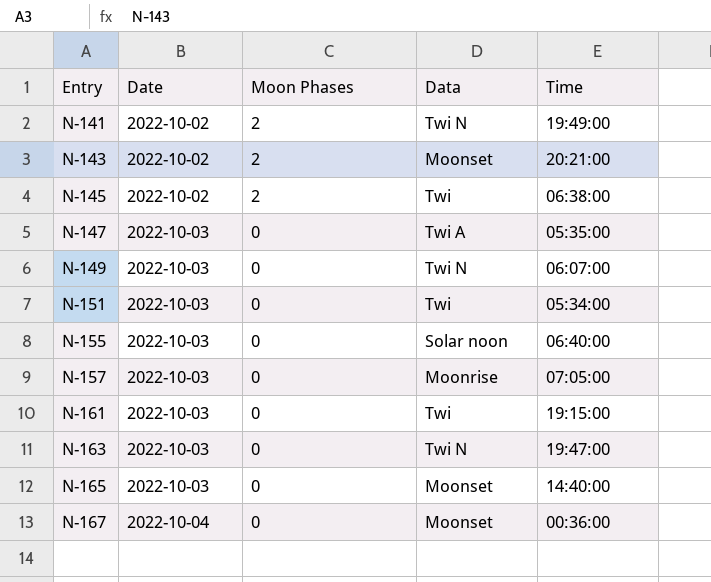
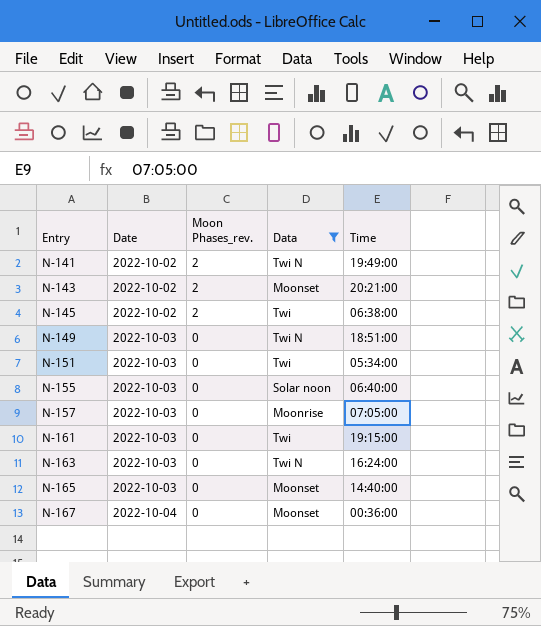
filter: none -> Data != Twi A
column name: Moon Phases -> Moon Phases_rev.
N-149 | Time: 06:07:00 -> 18:51:00
N-163 | Time: 19:47:00 -> 16:24:00

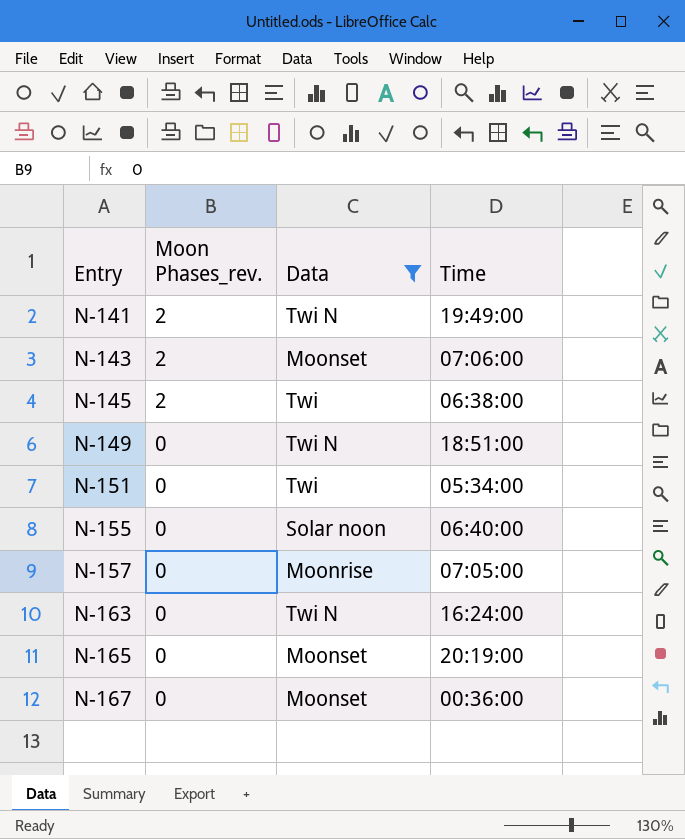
column Date | position: 2 -> none
row N-161: 2022-10-03 | 0 | Twi | 19:15:00 -> none
N-143 | Time: 20:21:00 -> 07:06:00
N-165 | Time: 14:40:00 -> 20:19:00

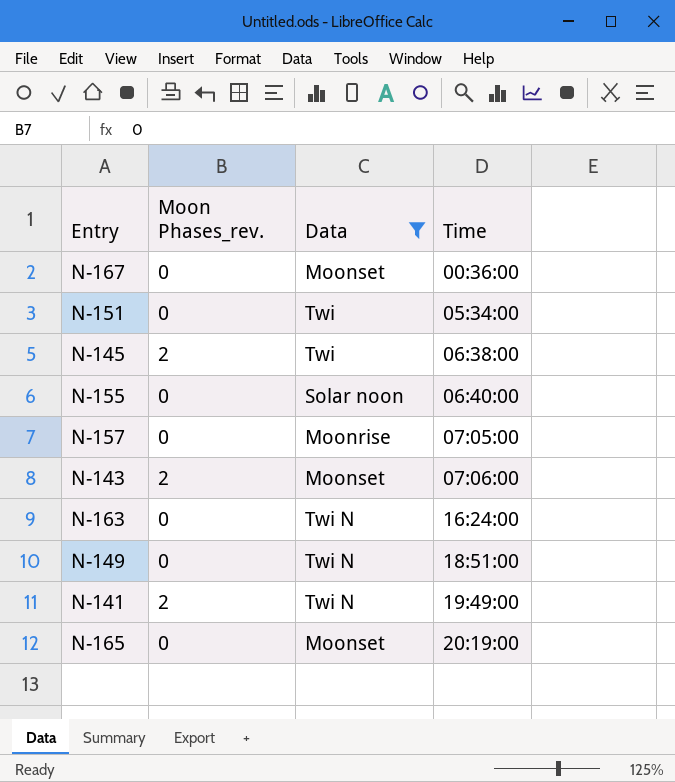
row order: Entry ascending -> Time ascending

